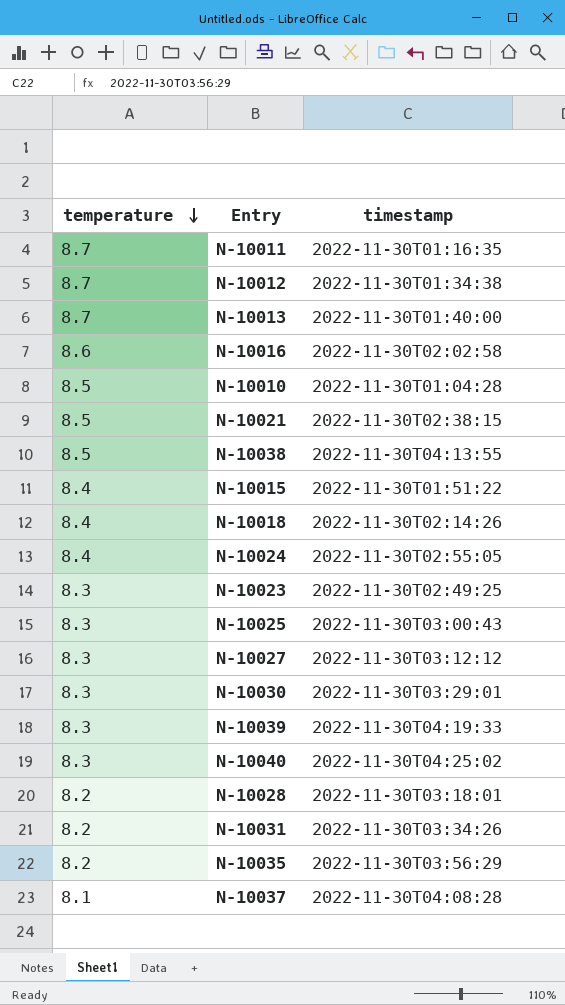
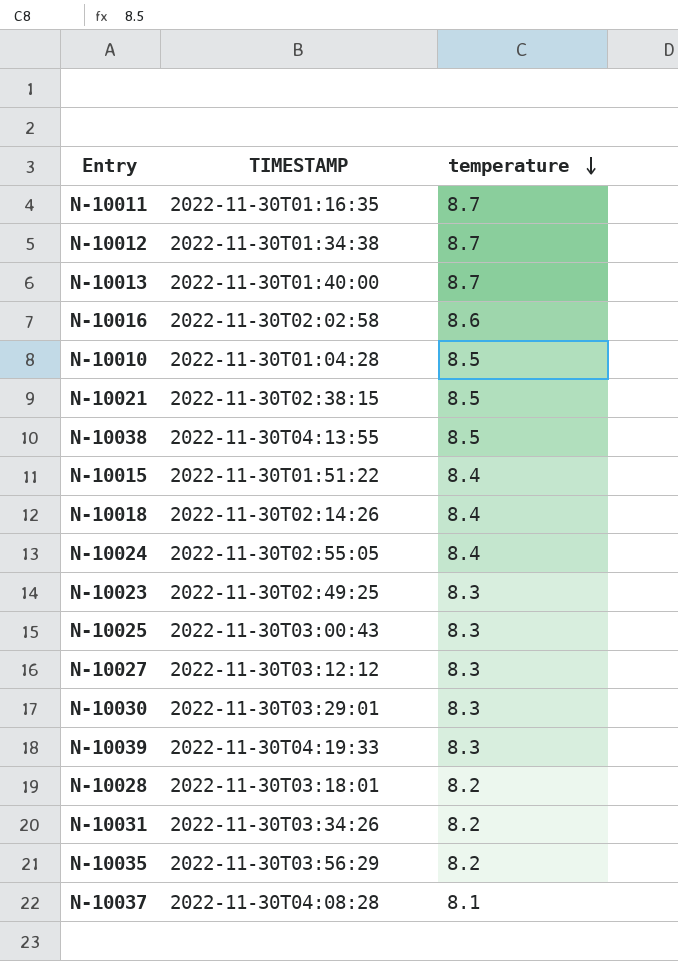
column name: timestamp -> TIMESTAMP
column temperature | position: 1 -> 3
row N-10040: 8.3 | 2022-11-30T04:25:02 -> none

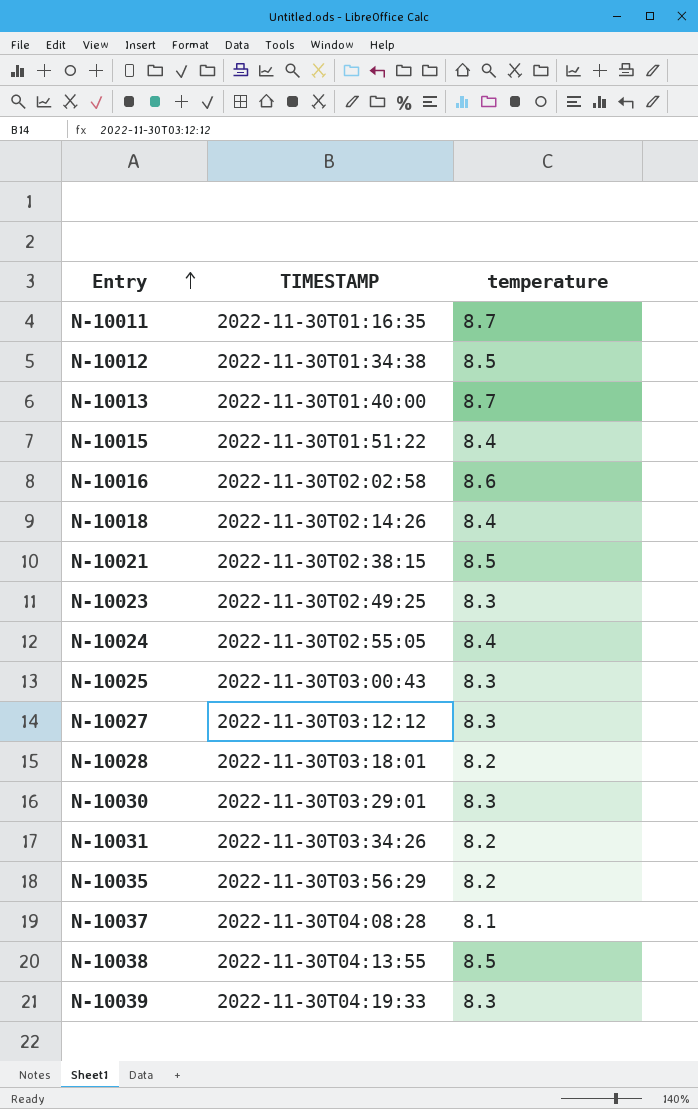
row order: temperature descending -> Entry ascending
row N-10010: 2022-11-30T01:04:28 | 8.5 -> none
N-10012 | temperature: 8.7 -> 8.5

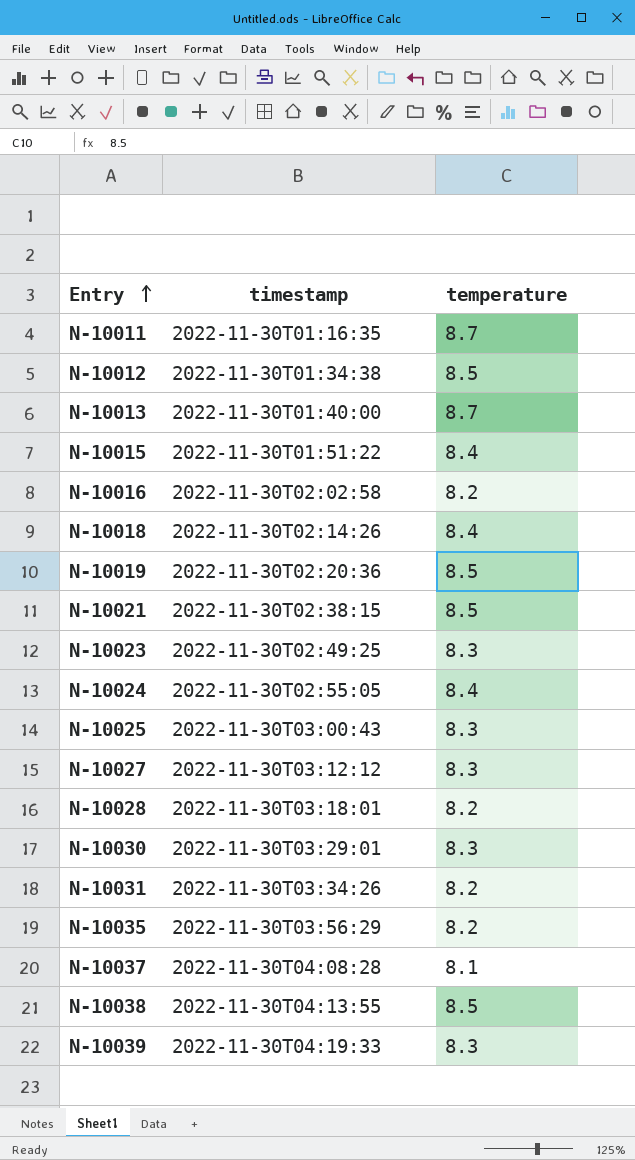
column name: TIMESTAMP -> timestamp
N-10016 | temperature: 8.6 -> 8.2
row N-10019: none -> 2022-11-30T02:20:36 | 8.5

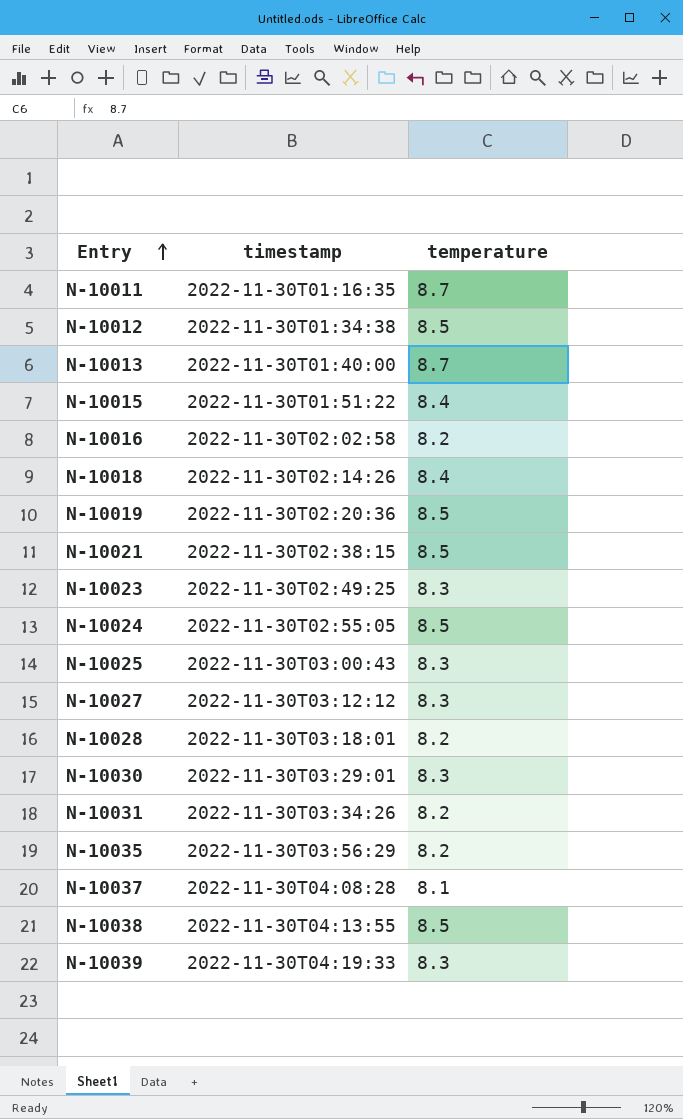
N-10024 | temperature: 8.4 -> 8.5

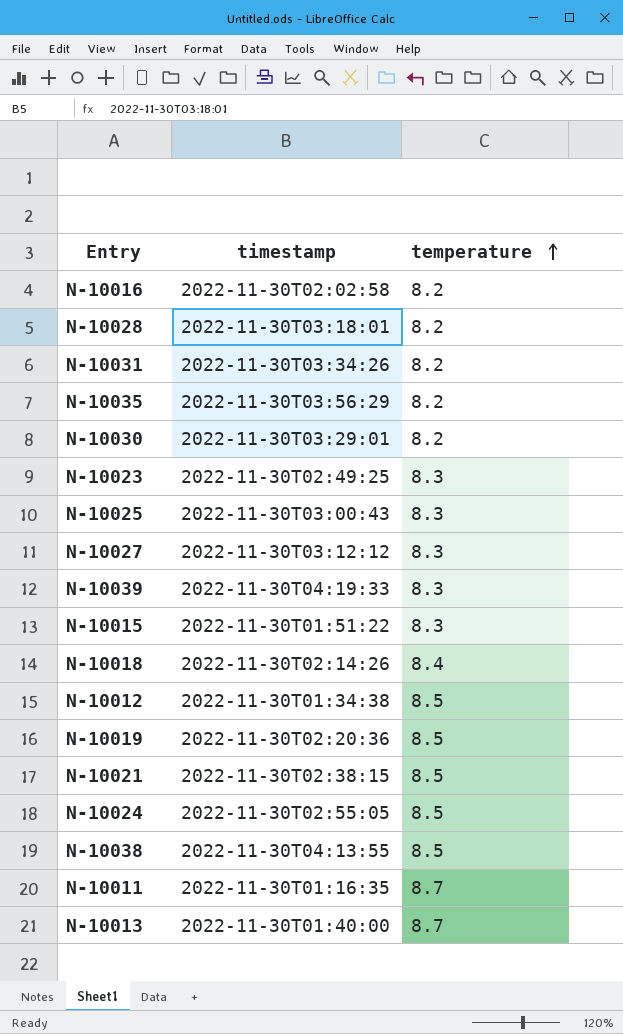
row order: Entry ascending -> temperature ascending
row N-10037: 2022-11-30T04:08:28 | 8.1 -> none
N-10030 | temperature: 8.3 -> 8.2
N-10015 | temperature: 8.4 -> 8.3

